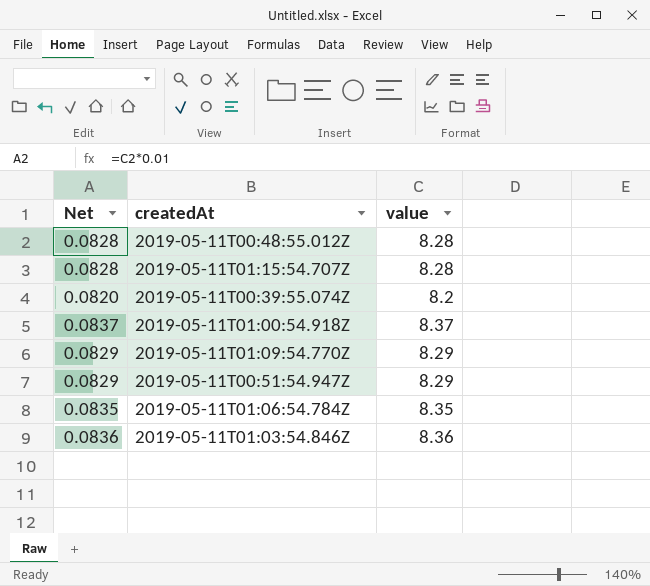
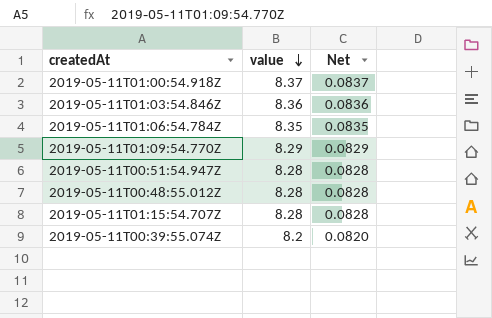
row order: none -> value descending
column Net | position: 1 -> 3
2019-05-11T00:51:54.947Z | value: 8.29 -> 8.28
2019-05-11T00:51:54.947Z | Net: 0.0829 -> 0.0828

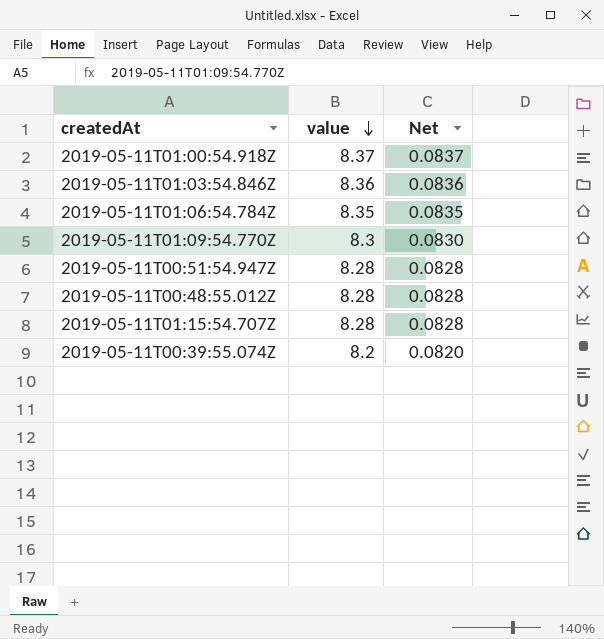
2019-05-11T01:09:54.770Z | value: 8.29 -> 8.3
2019-05-11T01:09:54.770Z | Net: 0.0829 -> 0.0830

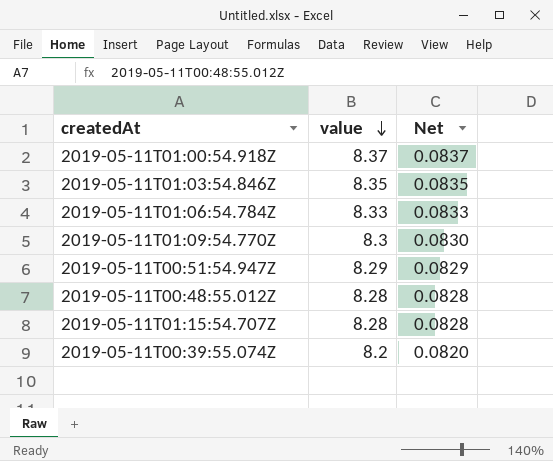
2019-05-11T01:03:54.846Z | value: 8.36 -> 8.35
2019-05-11T01:03:54.846Z | Net: 0.0836 -> 0.0835
2019-05-11T01:06:54.784Z | value: 8.35 -> 8.33
2019-05-11T01:06:54.784Z | Net: 0.0835 -> 0.0833
2019-05-11T00:51:54.947Z | value: 8.28 -> 8.29
2019-05-11T00:51:54.947Z | Net: 0.0828 -> 0.0829

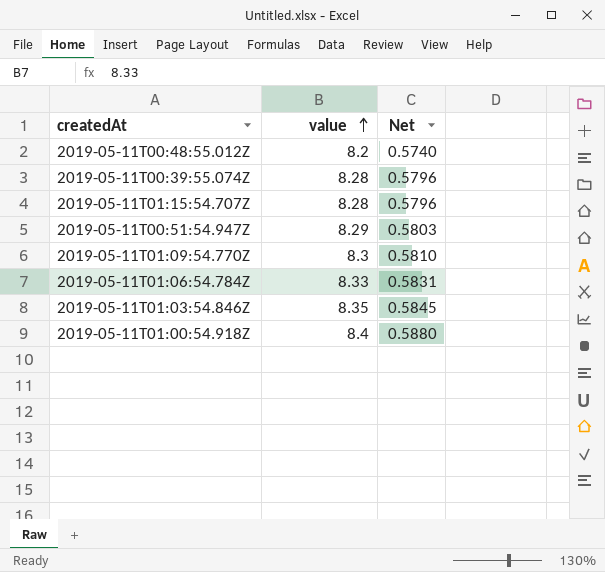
row order: value descending -> value ascending
column Net | formula: [value] * 0.01 -> [value] * 0.07
2019-05-11T00:48:55.012Z | value: 8.28 -> 8.2
2019-05-11T00:39:55.074Z | value: 8.2 -> 8.28
2019-05-11T01:00:54.918Z | value: 8.37 -> 8.4

